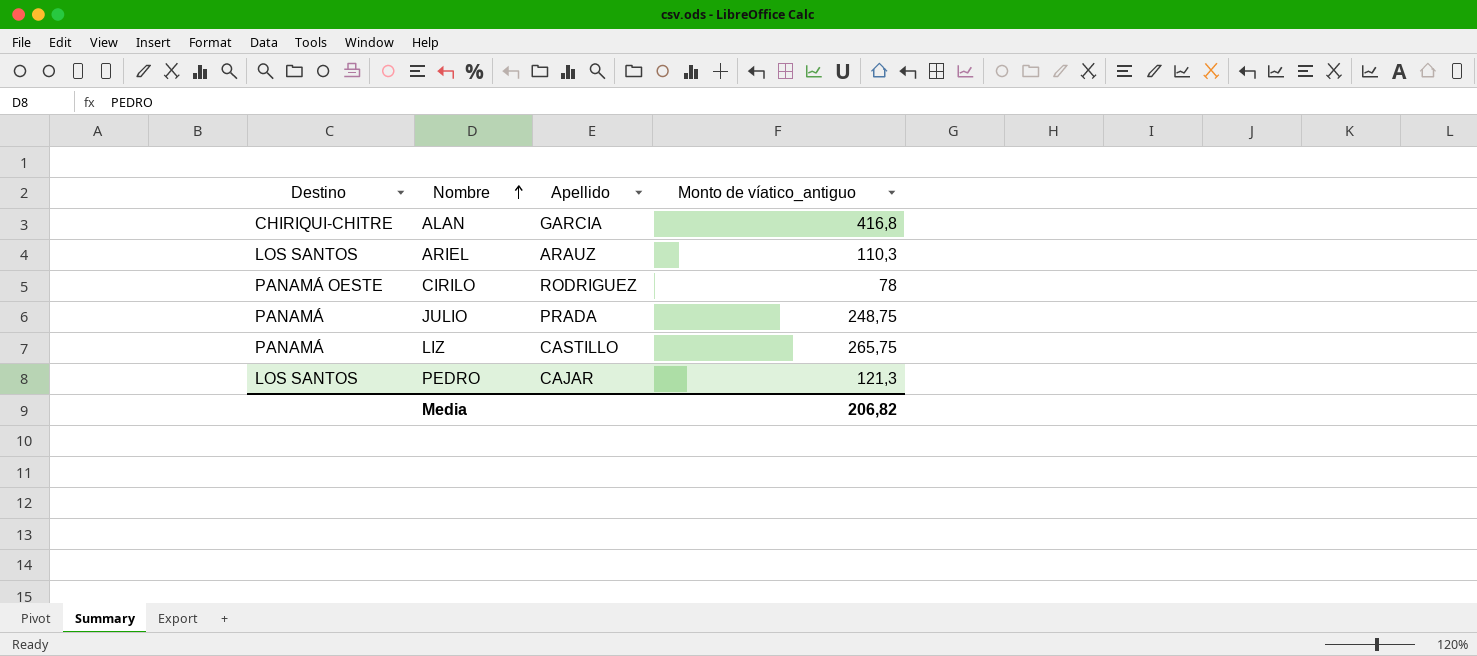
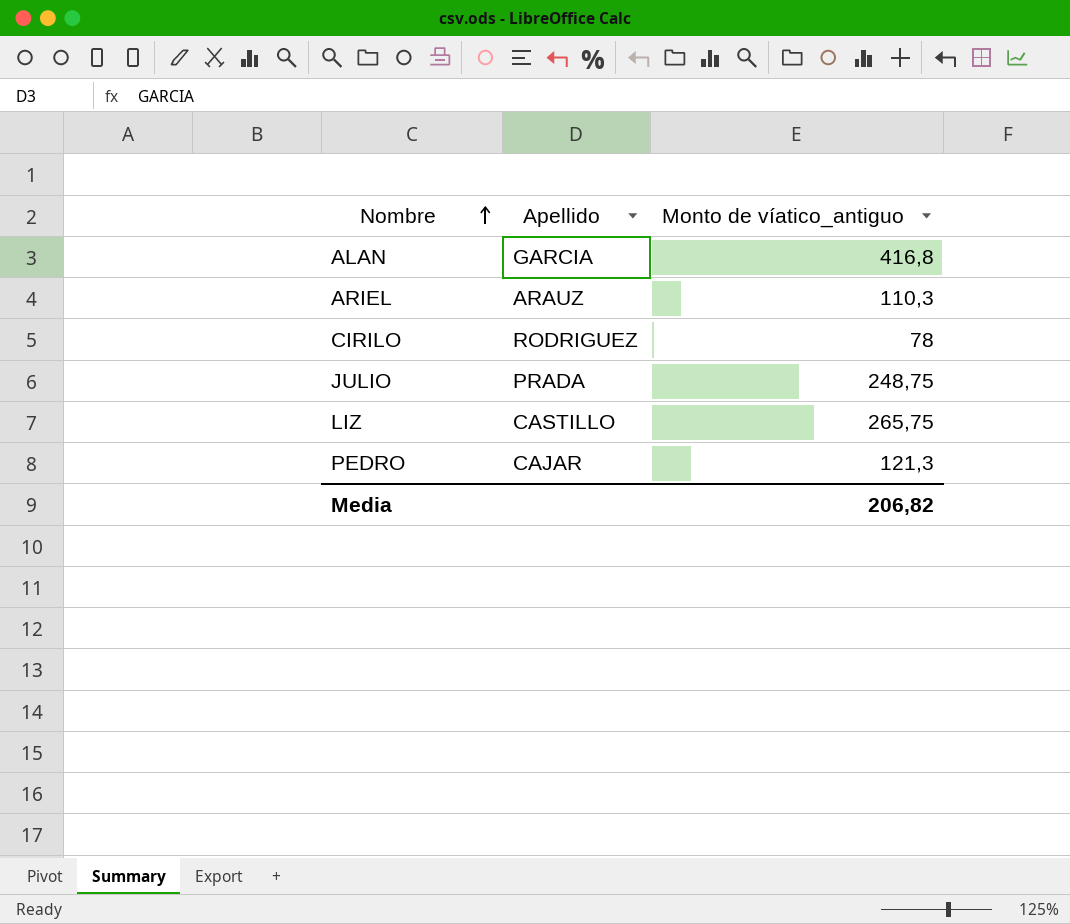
column Destino | position: 1 -> none

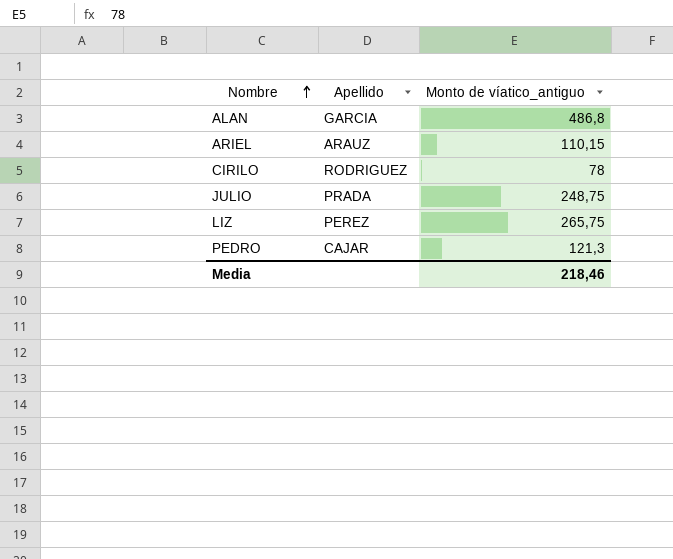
ALAN | Monto de víatico_antiguo: 416,8 -> 486,8
ARIEL | Monto de víatico_antiguo: 110,3 -> 110,15
LIZ | Apellido: CASTILLO -> PEREZ
Media | Monto de víatico_antiguo: 206,82 -> 218,46

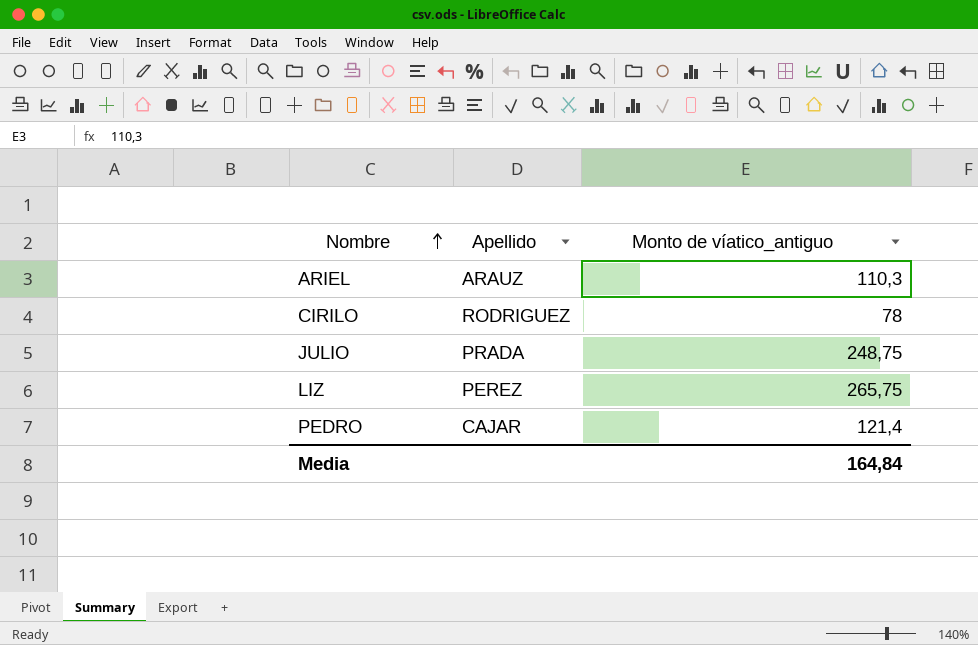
row ALAN: GARCIA | 486,8 -> none
ARIEL | Monto de víatico_antiguo: 110,15 -> 110,3
PEDRO | Monto de víatico_antiguo: 121,3 -> 121,4
Media | Monto de víatico_antiguo: 218,46 -> 164,84

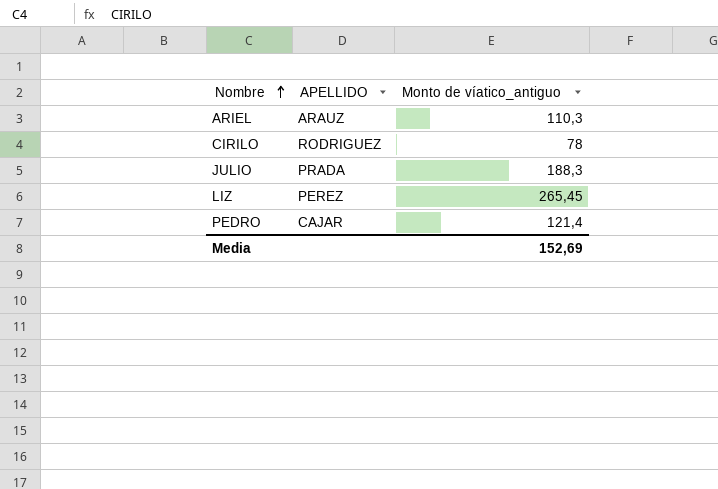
column name: Apellido -> APELLIDO
JULIO | Monto de víatico_antiguo: 248,75 -> 188,3
LIZ | Monto de víatico_antiguo: 265,75 -> 265,45
Media | Monto de víatico_antiguo: 164,84 -> 152,69

